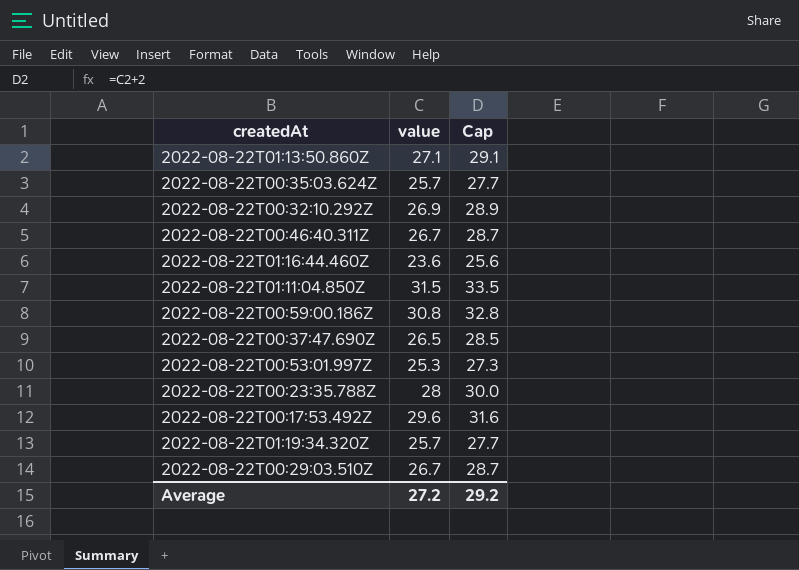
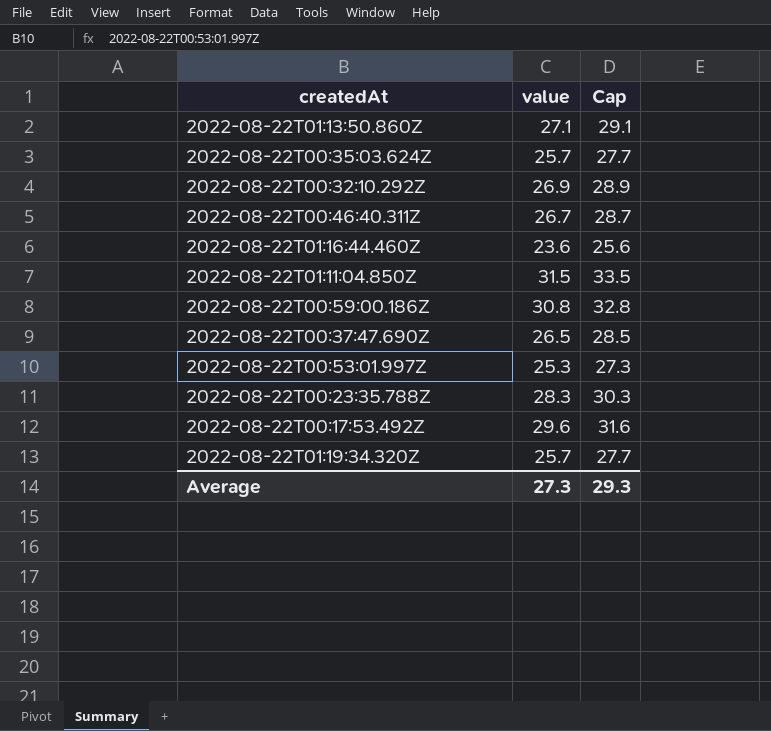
row 2022-08-22T00:29:03.510Z: 26.7 | 28.7 -> none
2022-08-22T00:23:35.788Z | value: 28 -> 28.3
2022-08-22T00:23:35.788Z | Cap: 30.0 -> 30.3
Average | value: 27.2 -> 27.3
Average | Cap: 29.2 -> 29.3

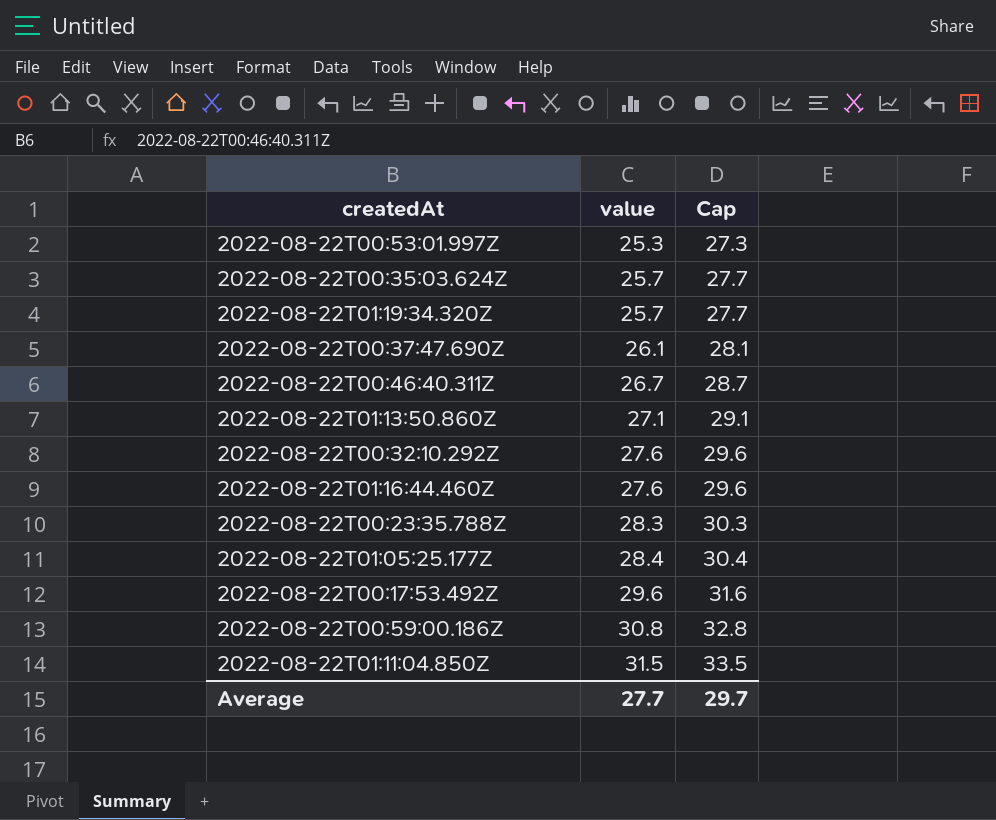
row order: none -> value ascending
2022-08-22T00:37:47.690Z | value: 26.5 -> 26.1
2022-08-22T00:37:47.690Z | Cap: 28.5 -> 28.1
2022-08-22T00:32:10.292Z | value: 26.9 -> 27.6
2022-08-22T00:32:10.292Z | Cap: 28.9 -> 29.6
2022-08-22T01:16:44.460Z | value: 23.6 -> 27.6
2022-08-22T01:16:44.460Z | Cap: 25.6 -> 29.6
row 2022-08-22T01:05:25.177Z: none -> 28.4 | 30.4
Average | value: 27.3 -> 27.7
Average | Cap: 29.3 -> 29.7

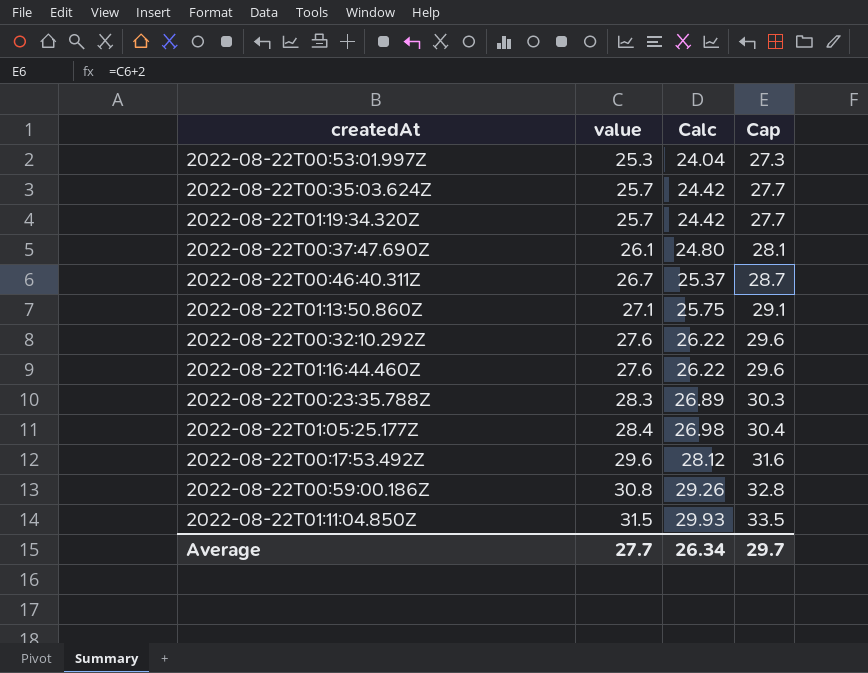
column Calc | formula: none -> [value] * 0.95

